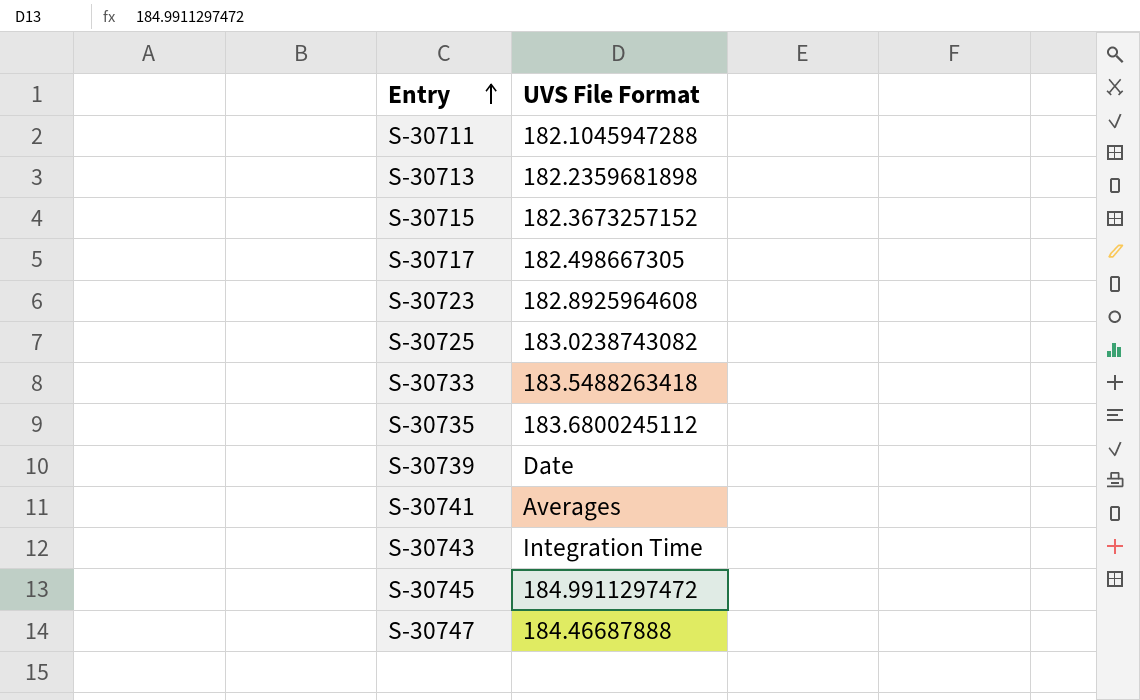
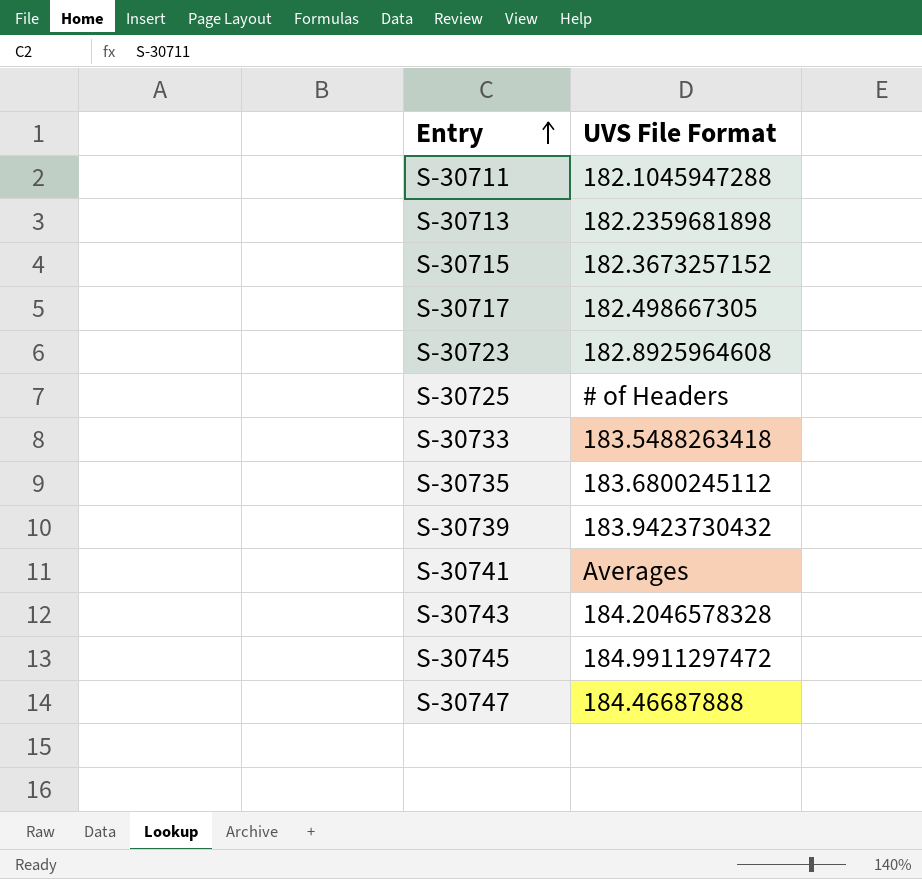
S-30725 | UVS File Format: 183.0238743082 -> # of Headers
S-30739 | UVS File Format: Date -> 183.9423730432
S-30743 | UVS File Format: Integration Time -> 184.2046578328

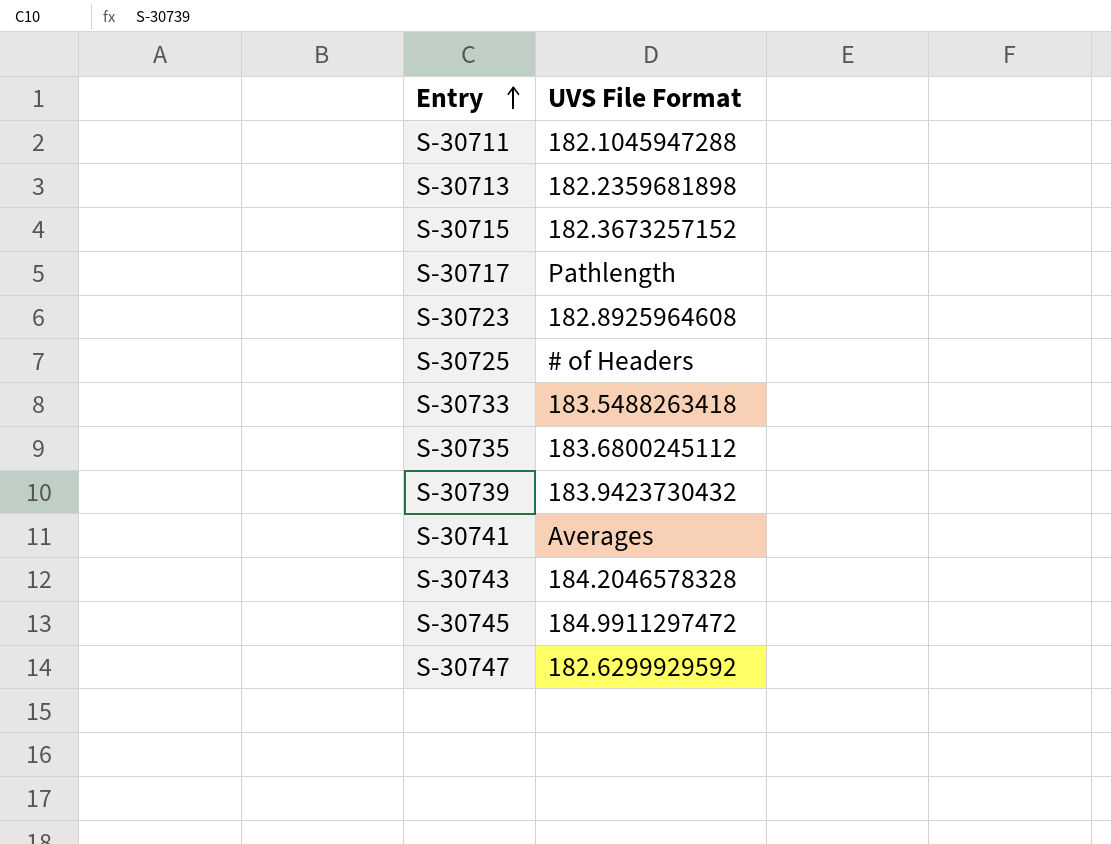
S-30717 | UVS File Format: 182.498667305 -> Pathlength
S-30747 | UVS File Format: 184.46687888 -> 182.6299929592

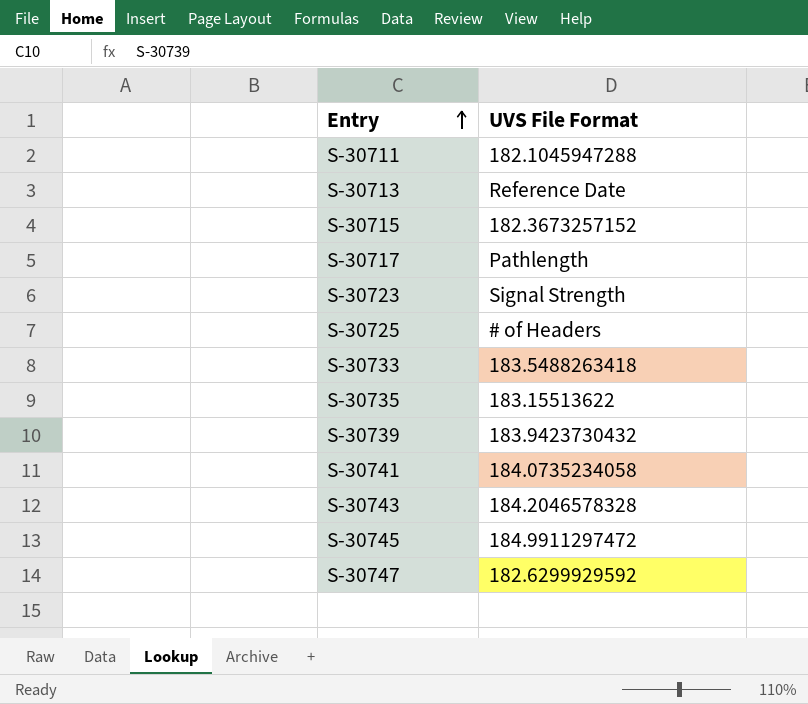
S-30713 | UVS File Format: 182.2359681898 -> Reference Date
S-30723 | UVS File Format: 182.8925964608 -> Signal Strength
S-30735 | UVS File Format: 183.6800245112 -> 183.15513622
S-30741 | UVS File Format: Averages -> 184.0735234058

